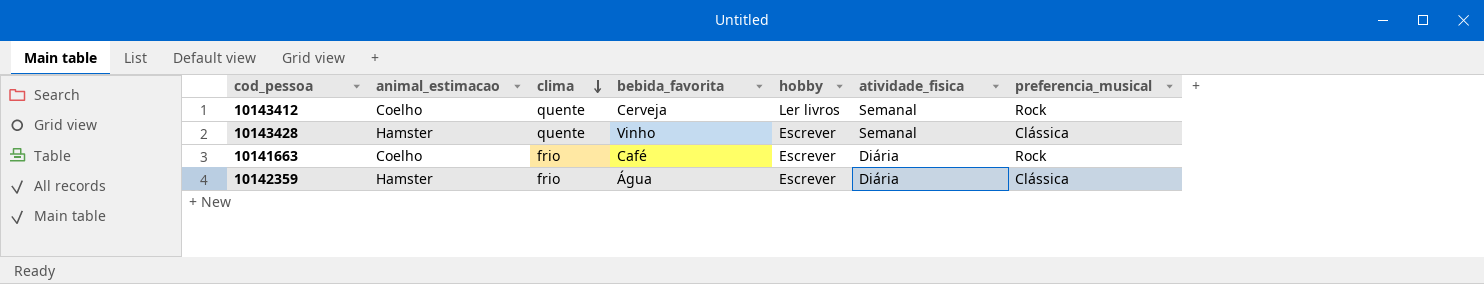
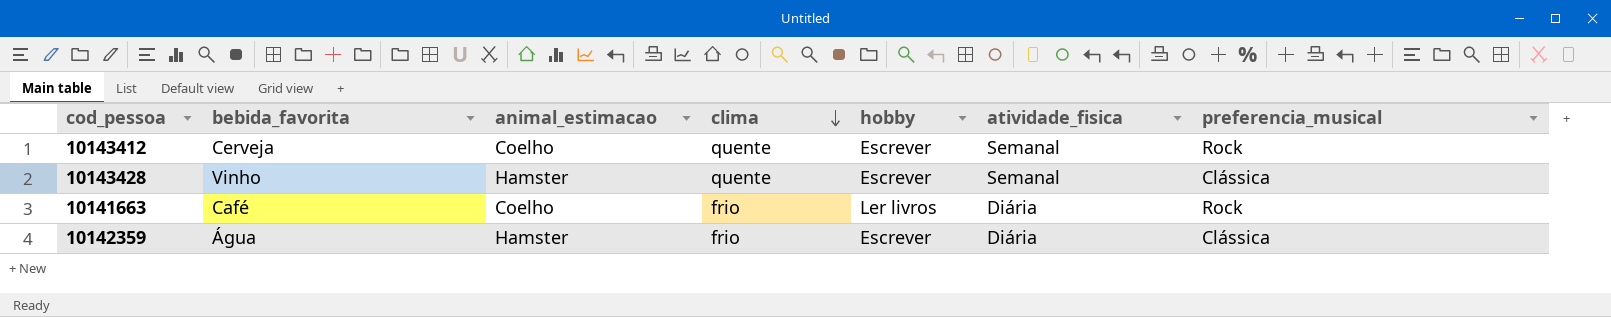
column bebida_favorita | position: 4 -> 2
10143412 | hobby: Ler livros -> Escrever
10141663 | hobby: Escrever -> Ler livros

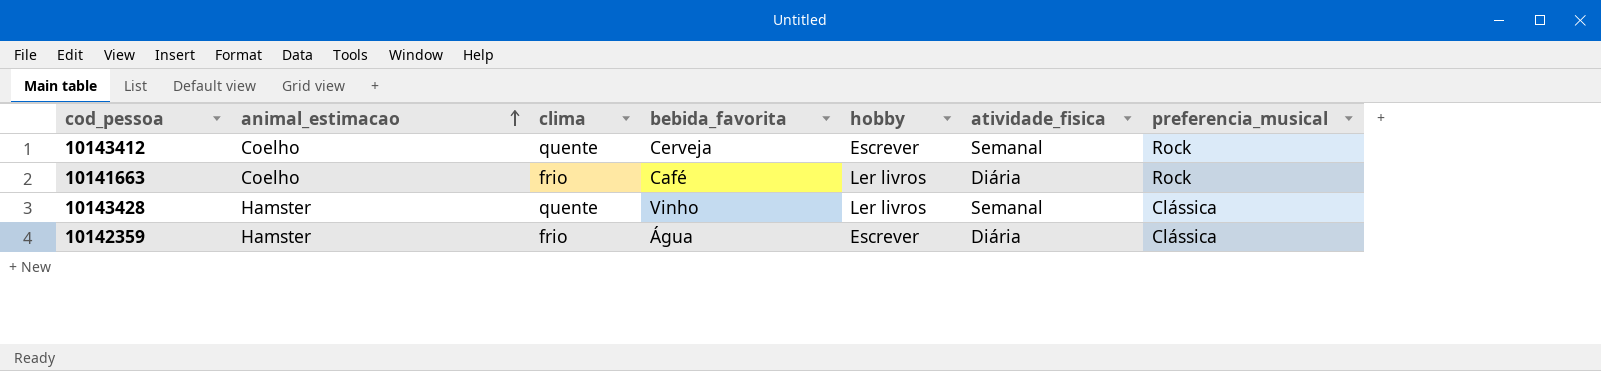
row order: clima descending -> animal_estimacao ascending
column bebida_favorita | position: 2 -> 4
10143428 | hobby: Escrever -> Ler livros

